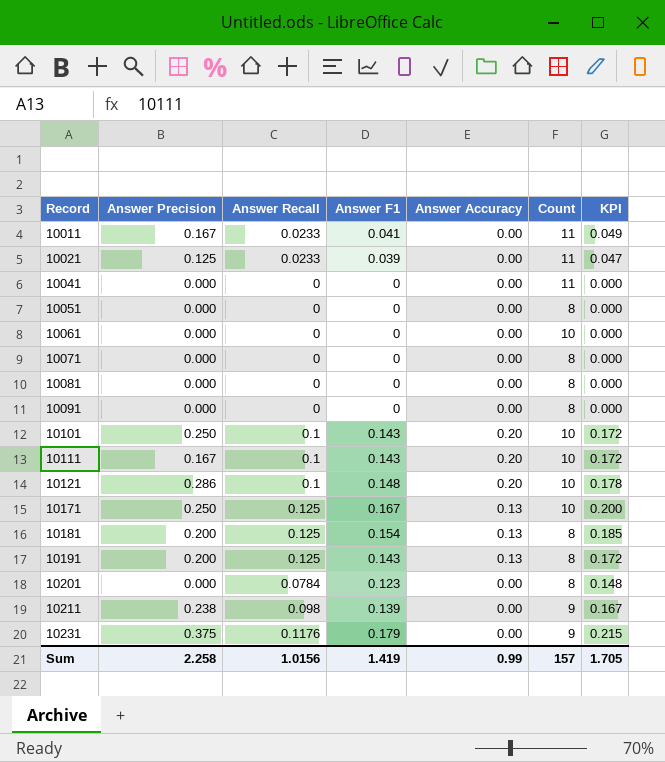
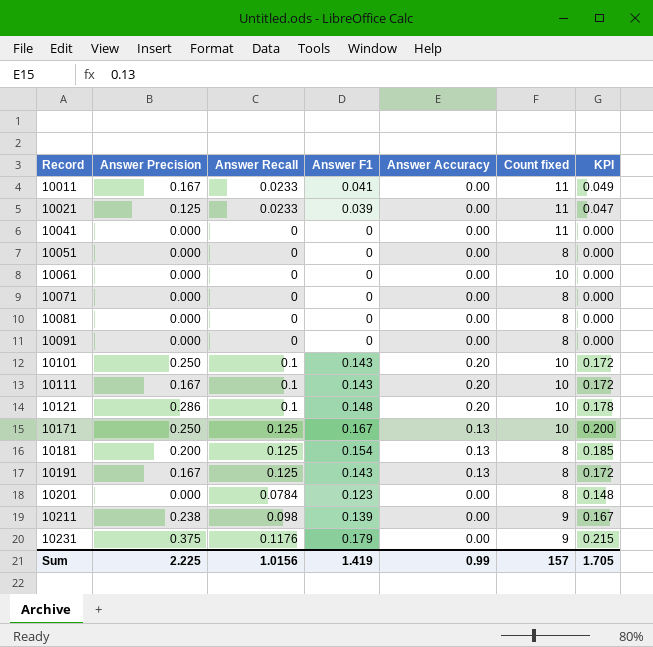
column name: Count -> Count fixed
10191 | Answer Precision: 0.200 -> 0.167
Sum | Answer Precision: 2.258 -> 2.225

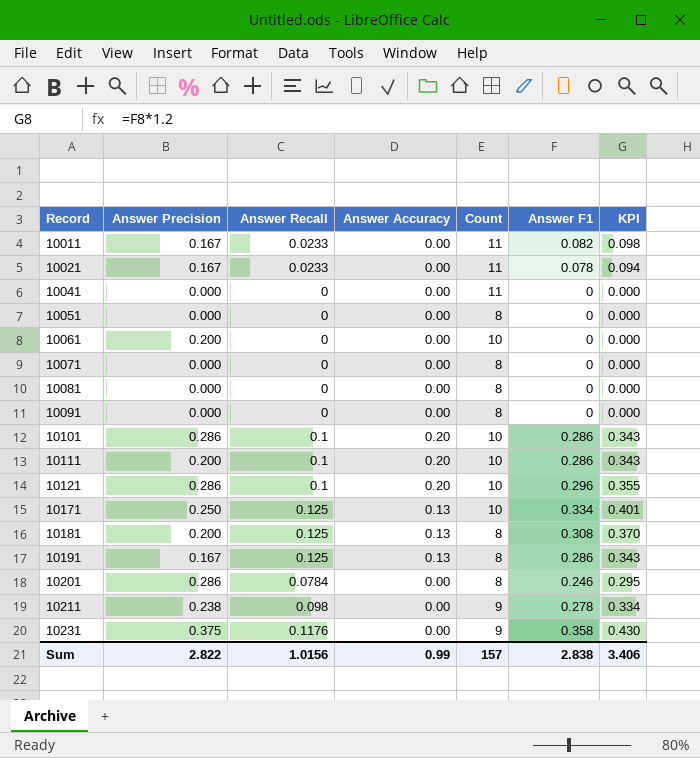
column name: Count fixed -> Count
column Answer F1 | position: 4 -> 6
10011 | Answer F1: 0.041 -> 0.082
10011 | KPI: 0.049 -> 0.098
10021 | Answer Precision: 0.125 -> 0.167
10021 | Answer F1: 0.039 -> 0.078
10021 | KPI: 0.047 -> 0.094
10061 | Answer Precision: 0.000 -> 0.200
10101 | Answer Precision: 0.250 -> 0.286
10101 | Answer F1: 0.143 -> 0.286
10101 | KPI: 0.172 -> 0.343
10111 | Answer Precision: 0.167 -> 0.200
10111 | Answer F1: 0.143 -> 0.286
10111 | KPI: 0.172 -> 0.343
10121 | Answer F1: 0.148 -> 0.296
10121 | KPI: 0.178 -> 0.355
10171 | Answer F1: 0.167 -> 0.334
10171 | KPI: 0.200 -> 0.401
10181 | Answer F1: 0.154 -> 0.308
10181 | KPI: 0.185 -> 0.370
10191 | Answer F1: 0.143 -> 0.286
10191 | KPI: 0.172 -> 0.343
10201 | Answer Precision: 0.000 -> 0.286
10201 | Answer F1: 0.123 -> 0.246
10201 | KPI: 0.148 -> 0.295
10211 | Answer F1: 0.139 -> 0.278
10211 | KPI: 0.167 -> 0.334
10231 | Answer F1: 0.179 -> 0.358
10231 | KPI: 0.215 -> 0.430
Sum | Answer Precision: 2.225 -> 2.822
Sum | Answer F1: 1.419 -> 2.838
Sum | KPI: 1.705 -> 3.406

